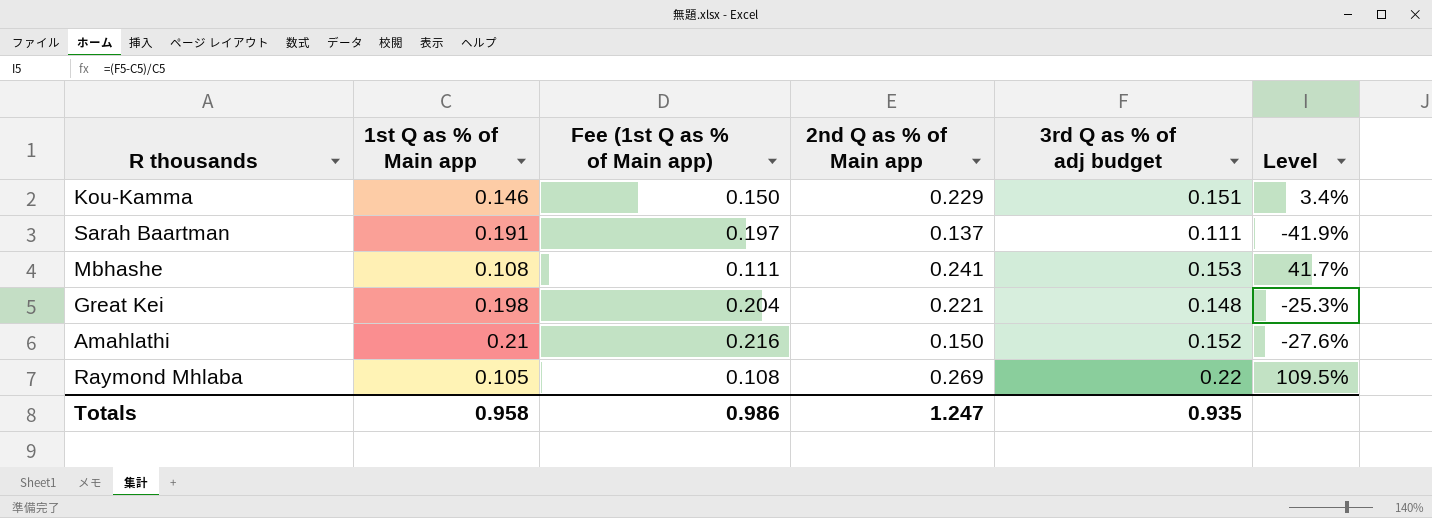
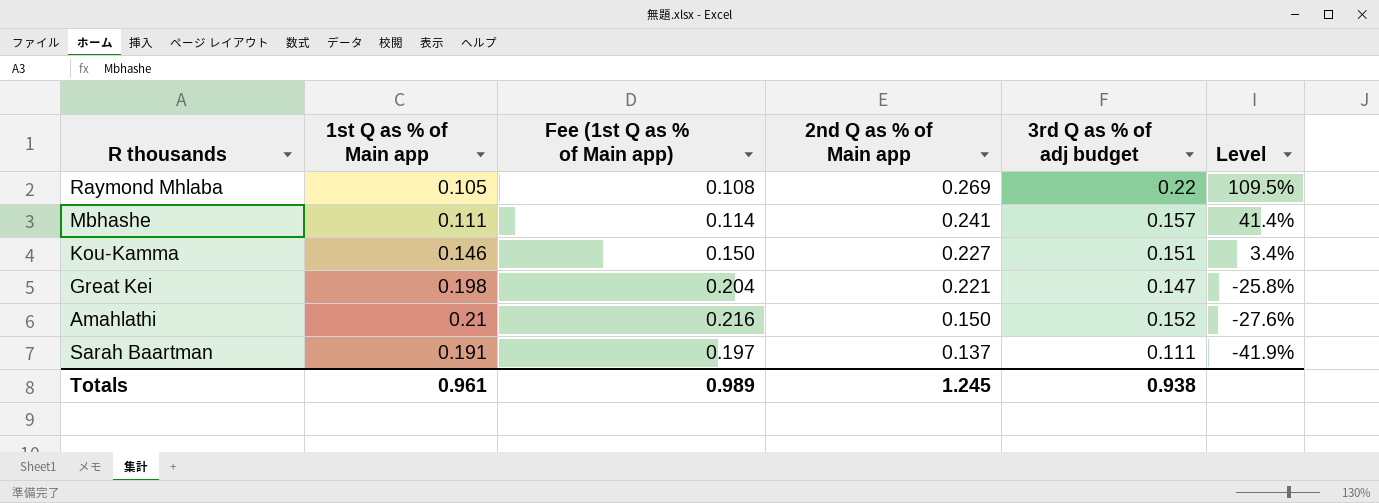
row order: none -> 2nd Q as % of Main app descending
Mbhashe | 1st Q as % of Main app: 0.108 -> 0.111
Mbhashe | Fee (1st Q as % of Main app): 0.111 -> 0.114
Mbhashe | 3rd Q as % of adj budget: 0.153 -> 0.157
Mbhashe | Level: 41.7% -> 41.4%
Kou-Kamma | 2nd Q as % of Main app: 0.229 -> 0.227
Great Kei | 3rd Q as % of adj budget: 0.148 -> 0.147
Great Kei | Level: -25.3% -> -25.8%
Totals | 1st Q as % of Main app: 0.958 -> 0.961
Totals | Fee (1st Q as % of Main app): 0.986 -> 0.989
Totals | 2nd Q as % of Main app: 1.247 -> 1.245
Totals | 3rd Q as % of adj budget: 0.935 -> 0.938

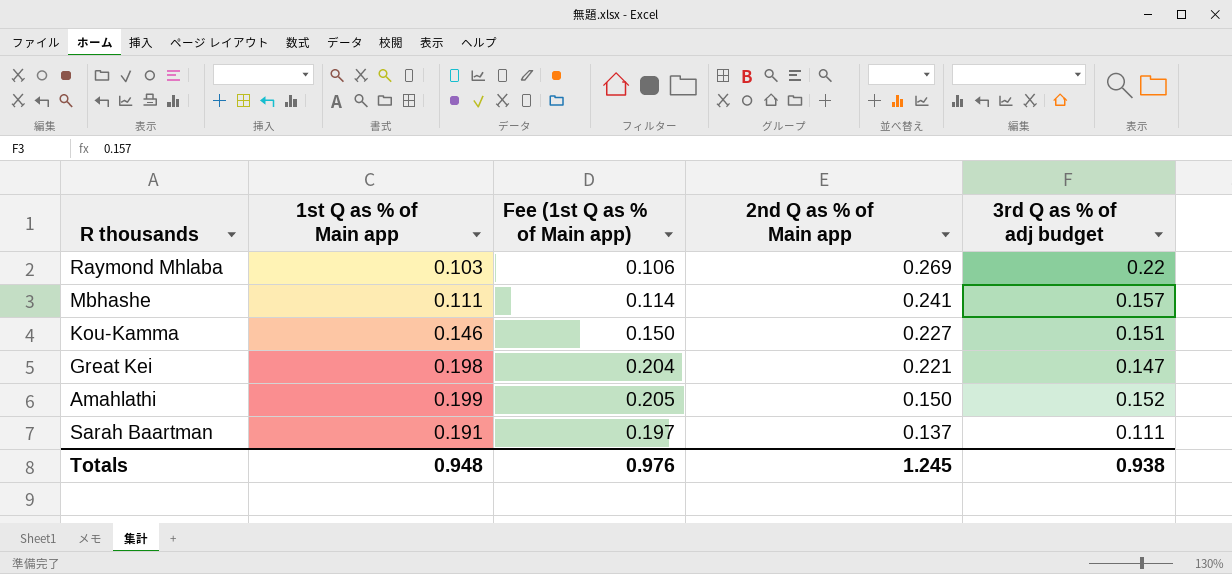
column Level | formula: ([3rd Q as % of adj budget] - [1st Q as % of Main app]) / [1st Q as % of Main app] -> none
Raymond Mhlaba | 1st Q as % of Main app: 0.105 -> 0.103
Raymond Mhlaba | Fee (1st Q as % of Main app): 0.108 -> 0.106
Amahlathi | 1st Q as % of Main app: 0.21 -> 0.199
Amahlathi | Fee (1st Q as % of Main app): 0.216 -> 0.205
Totals | 1st Q as % of Main app: 0.961 -> 0.948
Totals | Fee (1st Q as % of Main app): 0.989 -> 0.976

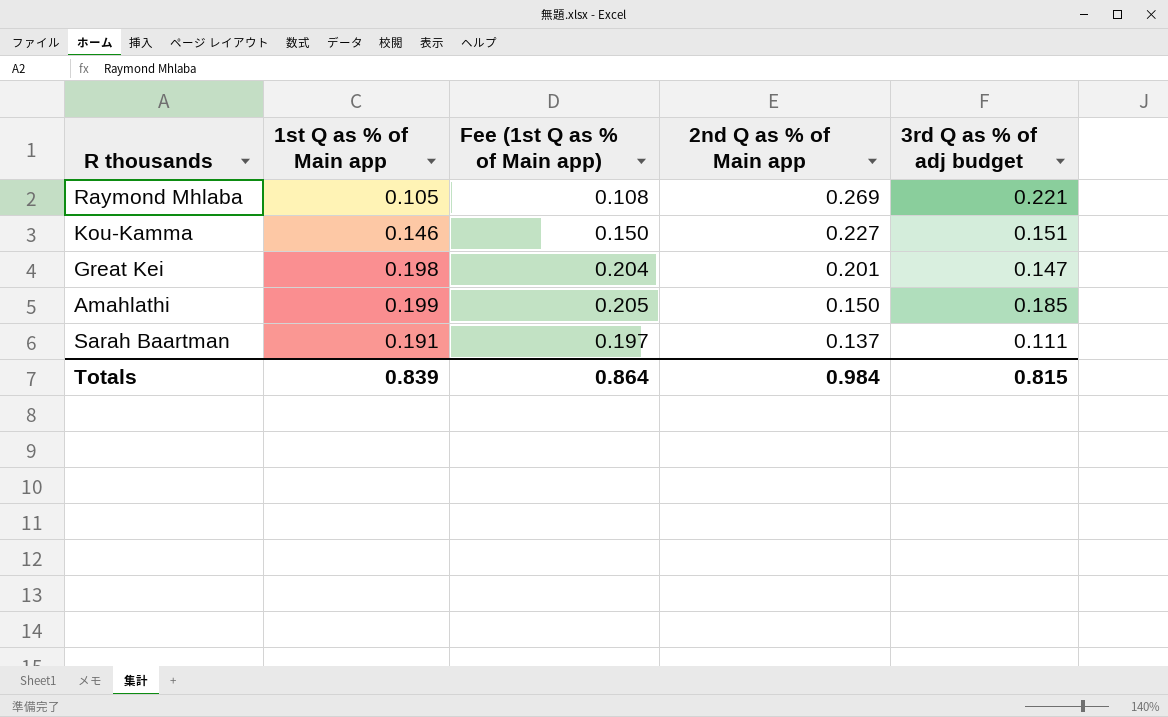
row Mbhashe: 0.111 | 0.114 | 0.241 | 0.157 -> none
Raymond Mhlaba | 1st Q as % of Main app: 0.103 -> 0.105
Raymond Mhlaba | Fee (1st Q as % of Main app): 0.106 -> 0.108
Raymond Mhlaba | 3rd Q as % of adj budget: 0.22 -> 0.221
Great Kei | 2nd Q as % of Main app: 0.221 -> 0.201
Amahlathi | 3rd Q as % of adj budget: 0.152 -> 0.185
Totals | 1st Q as % of Main app: 0.948 -> 0.839
Totals | Fee (1st Q as % of Main app): 0.976 -> 0.864
Totals | 2nd Q as % of Main app: 1.245 -> 0.984
Totals | 3rd Q as % of adj budget: 0.938 -> 0.815

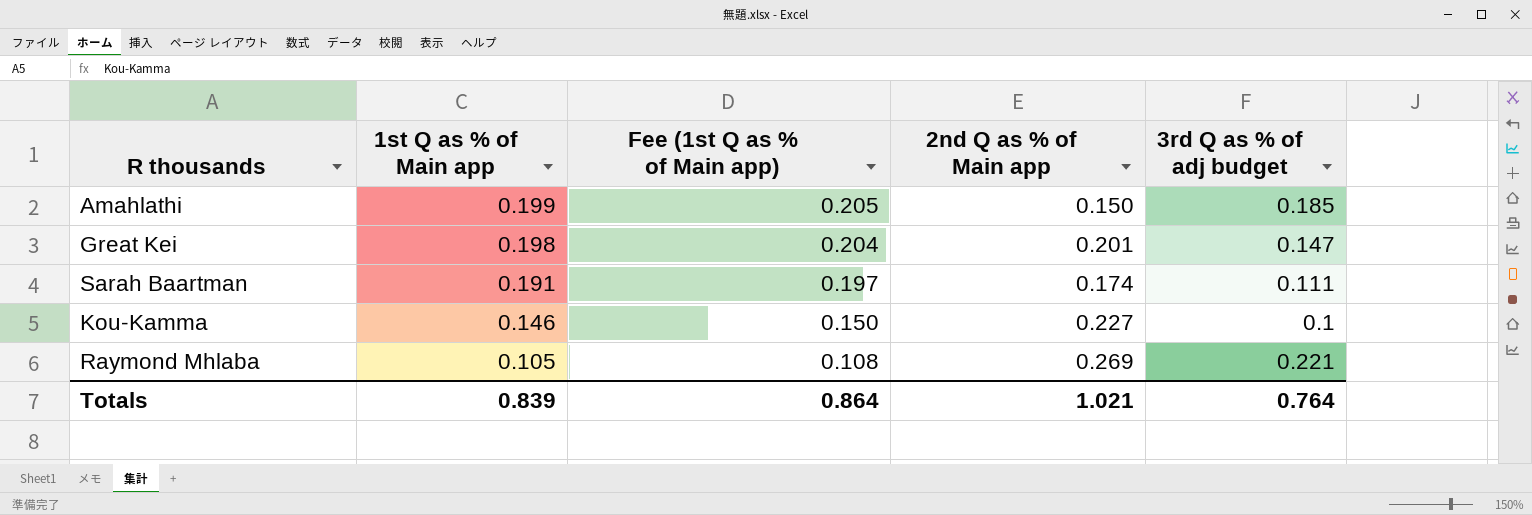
row order: 2nd Q as % of Main app descending -> 1st Q as % of Main app descending
Sarah Baartman | 2nd Q as % of Main app: 0.137 -> 0.174
Kou-Kamma | 3rd Q as % of adj budget: 0.151 -> 0.1
Totals | 2nd Q as % of Main app: 0.984 -> 1.021
Totals | 3rd Q as % of adj budget: 0.815 -> 0.764

